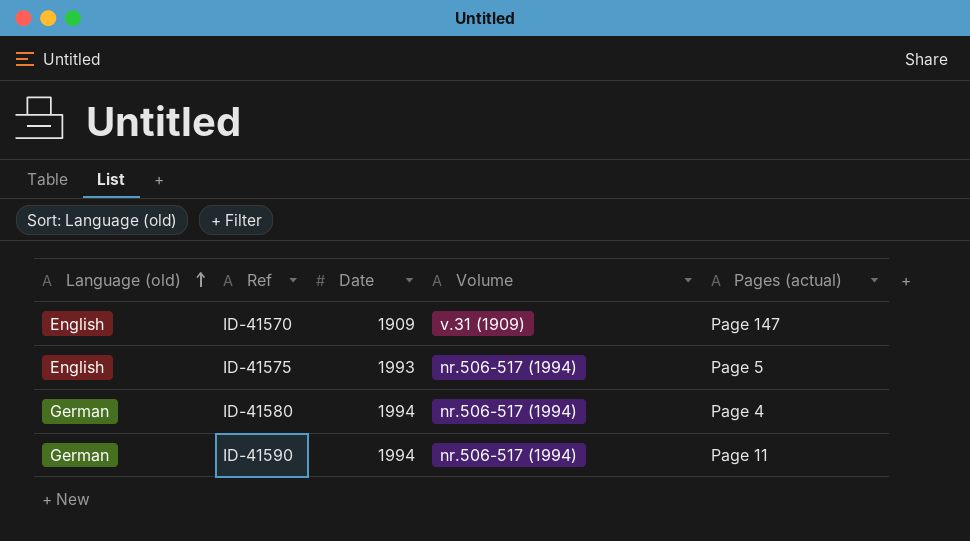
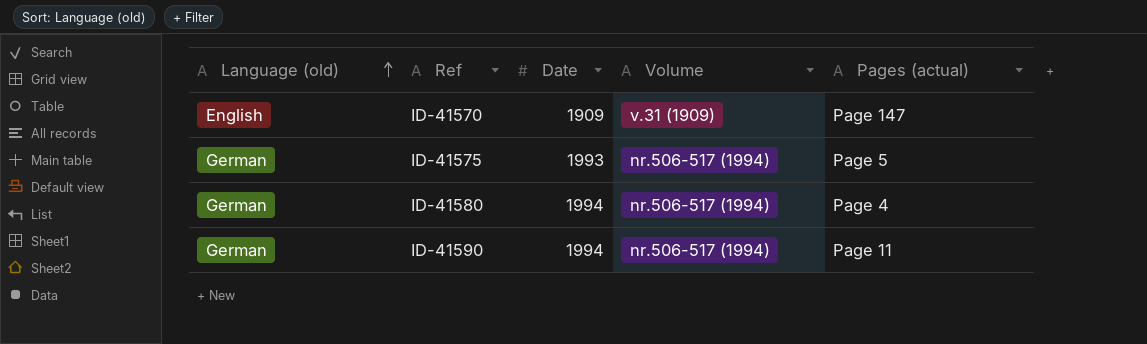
ID-41575 | Language (old): English -> German

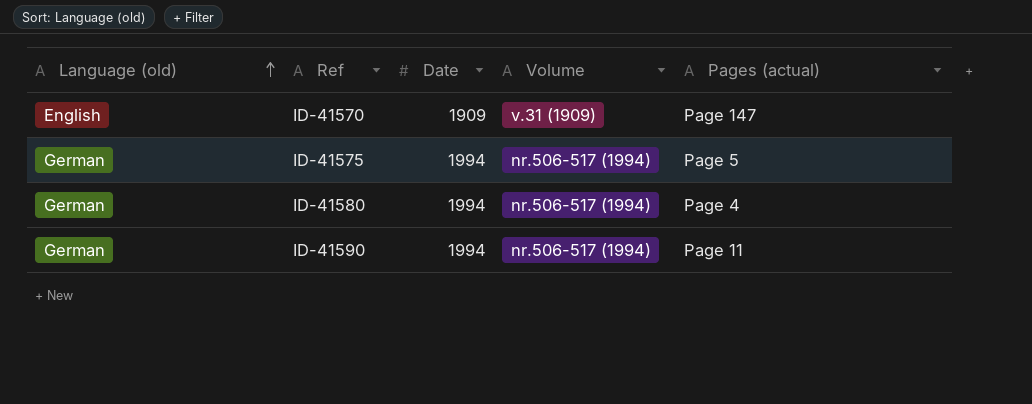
ID-41575 | Date: 1993 -> 1994

